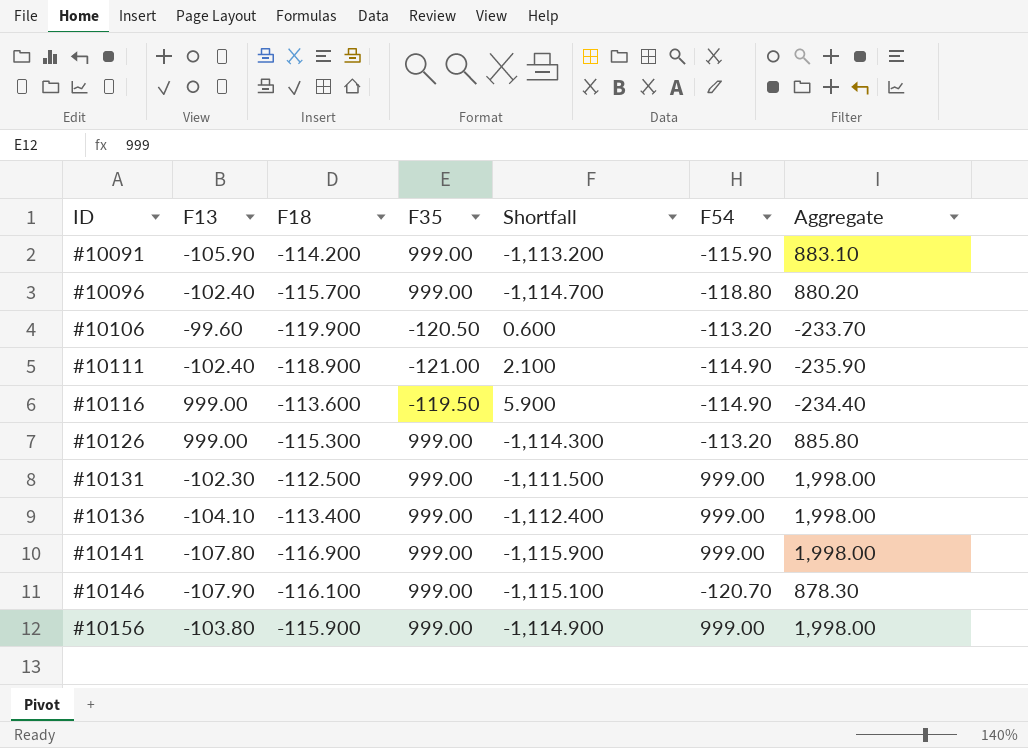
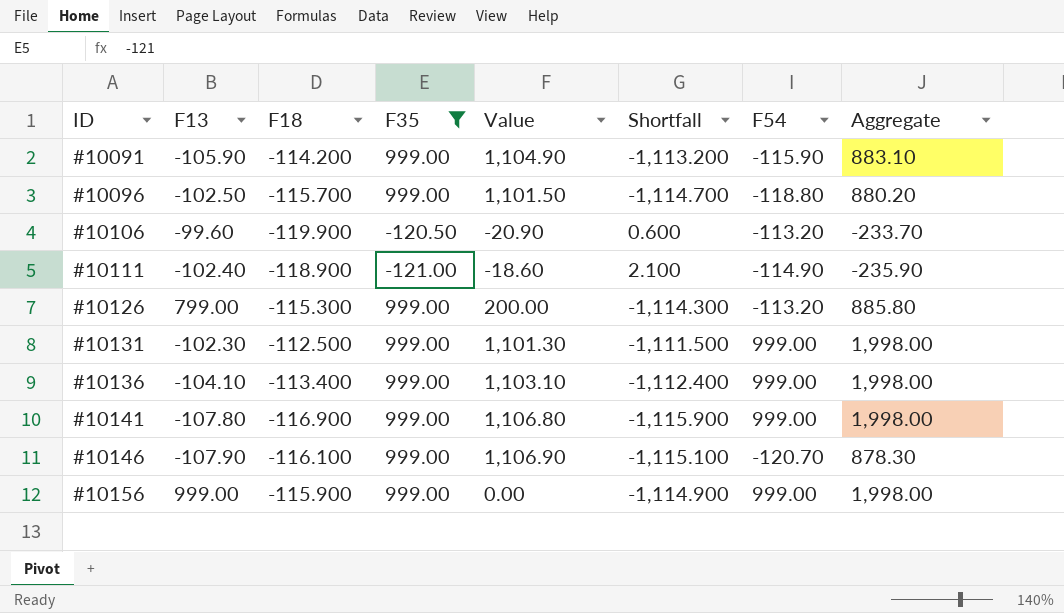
filter: none -> F35 != -119.50
column Value | formula: none -> [F35] - [F13]
#10096 | F13: -102.40 -> -102.50
#10126 | F13: 999.00 -> 799.00
#10156 | F13: -103.80 -> 999.00

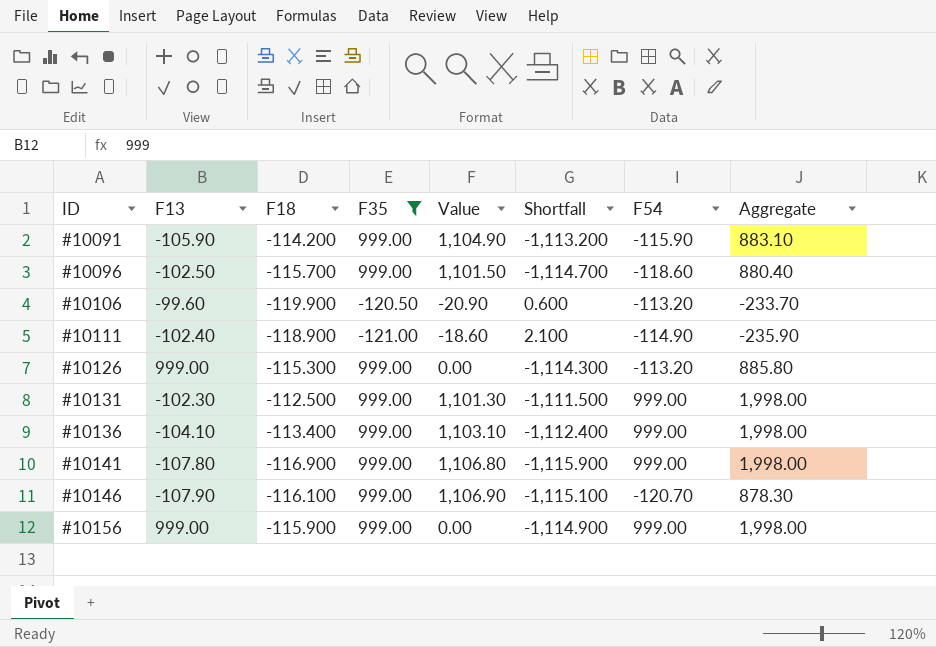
#10096 | F54: -118.80 -> -118.60
#10096 | Aggregate: 880.20 -> 880.40
#10126 | F13: 799.00 -> 999.00
#10126 | Value: 200.00 -> 0.00

